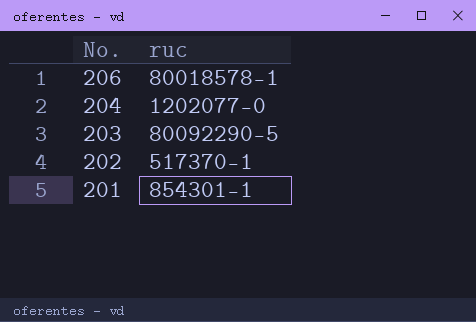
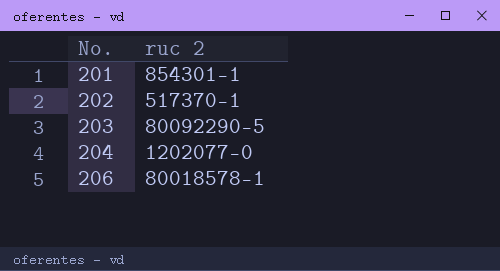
row order: No. descending -> No. ascending
column name: ruc -> ruc 2

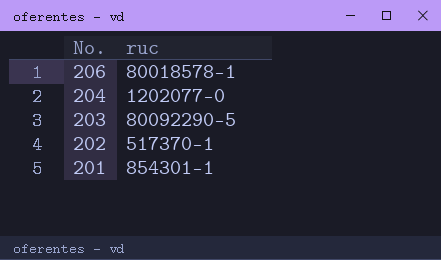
row order: No. ascending -> No. descending
column name: ruc 2 -> ruc

